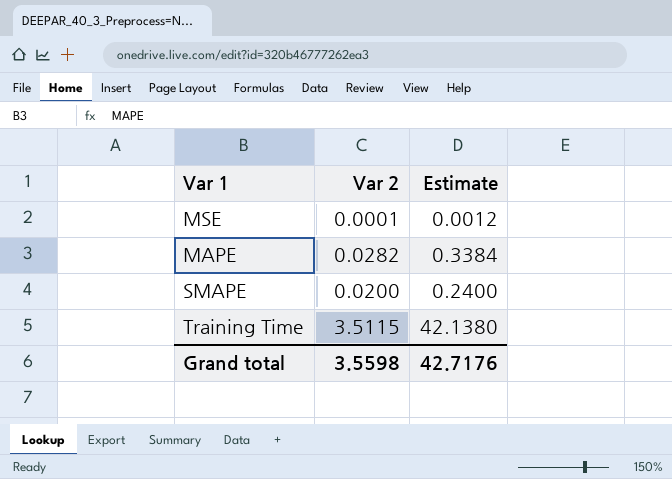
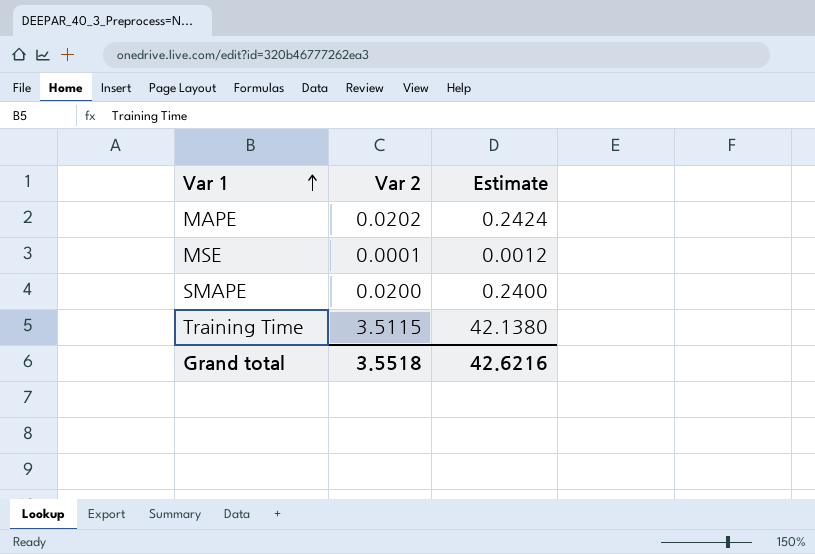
row order: none -> Var 1 ascending
MAPE | Var 2: 0.0282 -> 0.0202
MAPE | Estimate: 0.3384 -> 0.2424
Grand total | Var 2: 3.5598 -> 3.5518
Grand total | Estimate: 42.7176 -> 42.6216

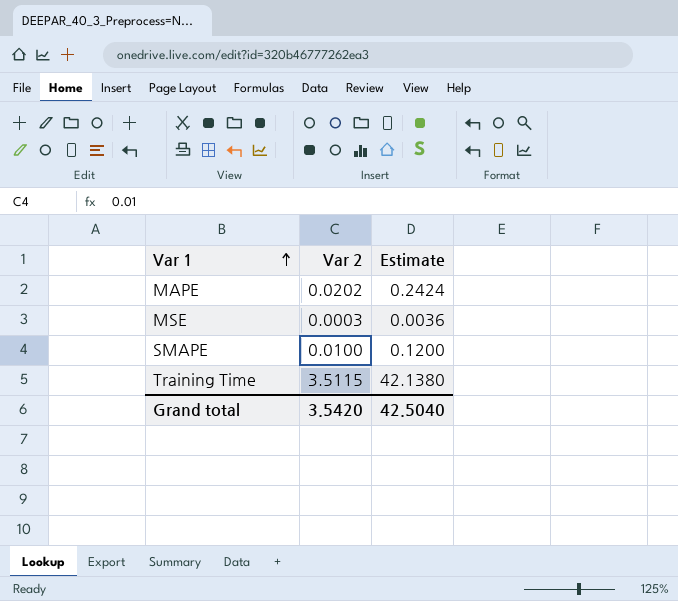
MSE | Var 2: 0.0001 -> 0.0003
MSE | Estimate: 0.0012 -> 0.0036
SMAPE | Var 2: 0.0200 -> 0.0100
SMAPE | Estimate: 0.2400 -> 0.1200
Grand total | Var 2: 3.5518 -> 3.5420
Grand total | Estimate: 42.6216 -> 42.5040

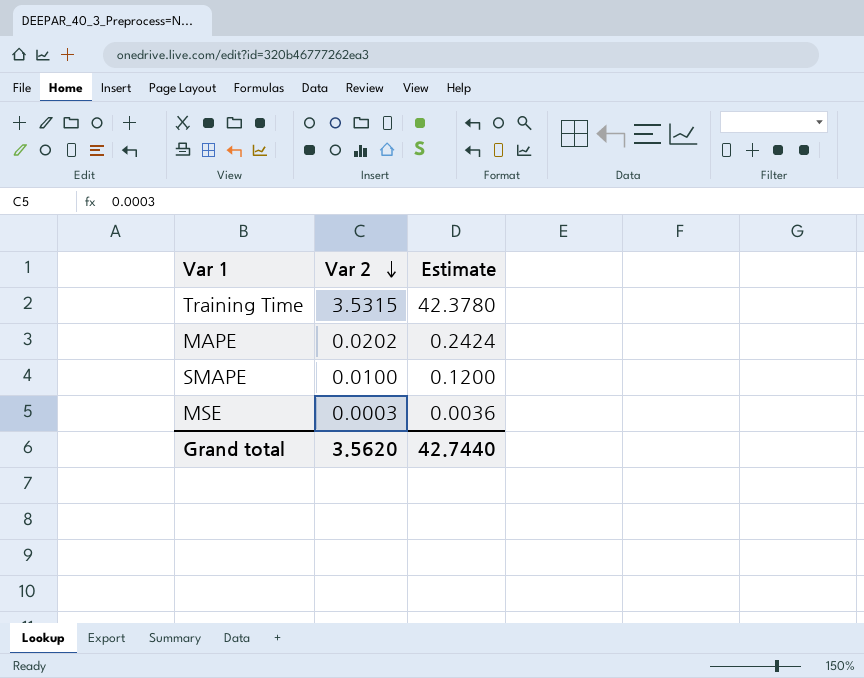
row order: Var 1 ascending -> Var 2 descending
Training Time | Var 2: 3.5115 -> 3.5315
Training Time | Estimate: 42.1380 -> 42.3780
Grand total | Var 2: 3.5420 -> 3.5620
Grand total | Estimate: 42.5040 -> 42.7440

